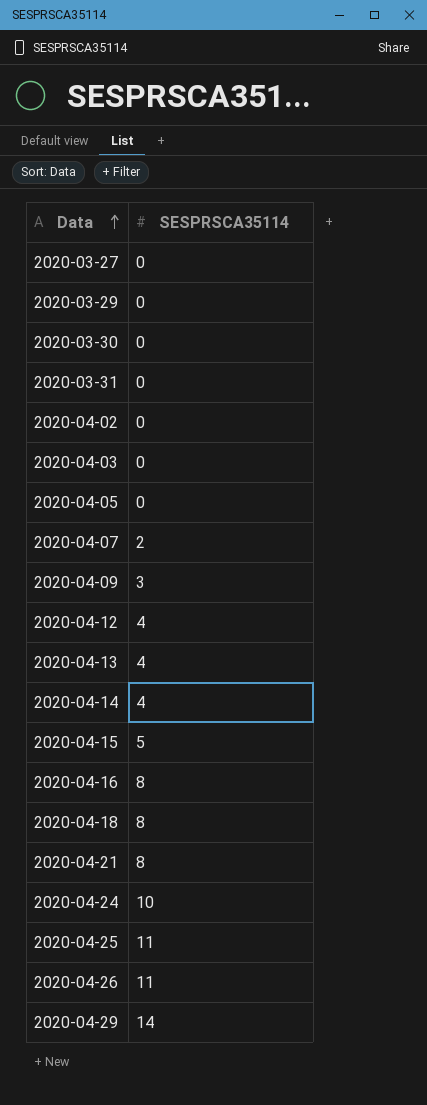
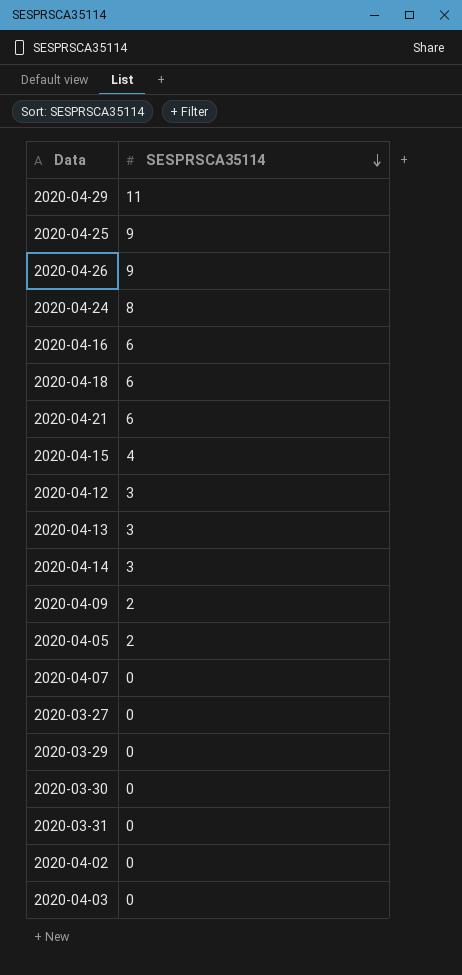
row order: Data ascending -> SESPRSCA35114 descending
2020-04-29 | SESPRSCA35114: 14 -> 11
2020-04-25 | SESPRSCA35114: 11 -> 9
2020-04-26 | SESPRSCA35114: 11 -> 9
2020-04-24 | SESPRSCA35114: 10 -> 8
2020-04-16 | SESPRSCA35114: 8 -> 6
2020-04-18 | SESPRSCA35114: 8 -> 6
2020-04-21 | SESPRSCA35114: 8 -> 6
2020-04-15 | SESPRSCA35114: 5 -> 4
2020-04-12 | SESPRSCA35114: 4 -> 3
2020-04-13 | SESPRSCA35114: 4 -> 3
2020-04-14 | SESPRSCA35114: 4 -> 3
2020-04-09 | SESPRSCA35114: 3 -> 2
2020-04-05 | SESPRSCA35114: 0 -> 2
2020-04-07 | SESPRSCA35114: 2 -> 0

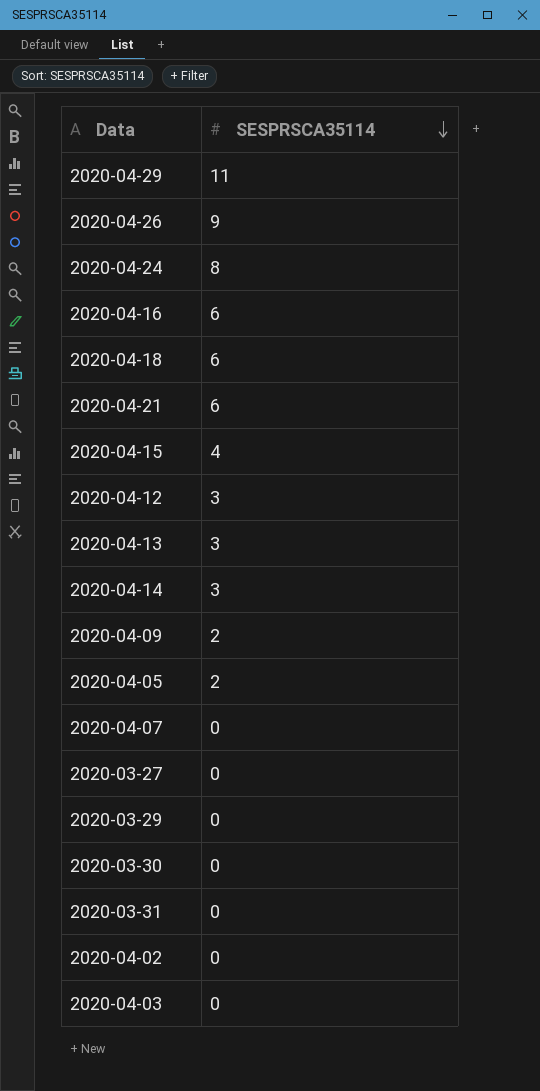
row 2020-04-25: 9 -> none

